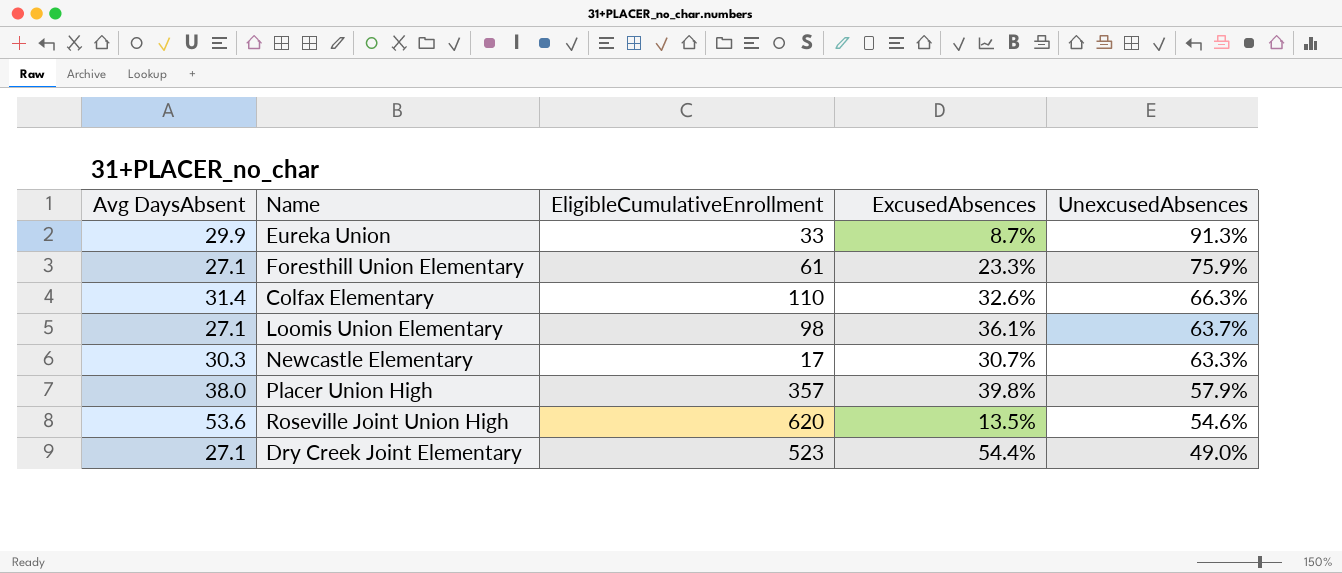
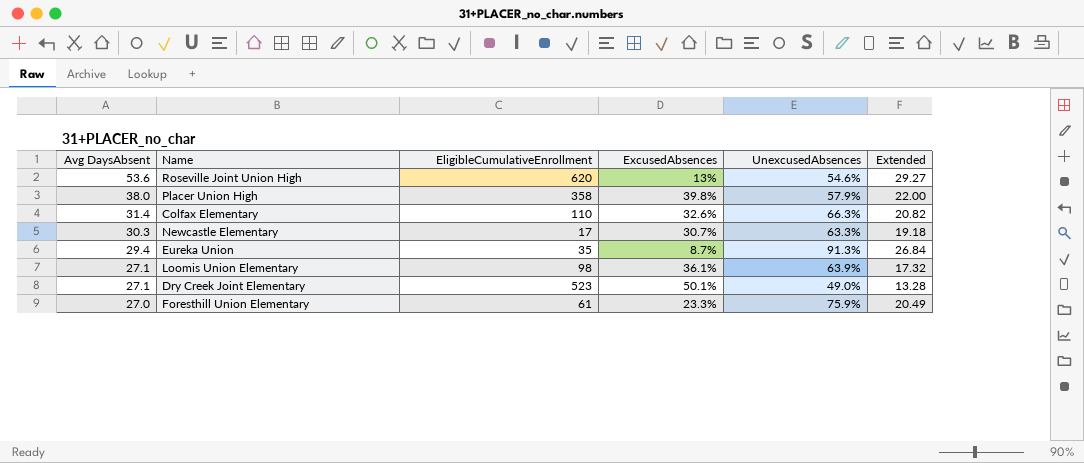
row order: UnexcusedAbsences descending -> Avg DaysAbsent descending
column Extended | formula: none -> [Avg DaysAbsent] * [UnexcusedAbsences]
Roseville Joint Union High | ExcusedAbsences: 13.5% -> 13%
Placer Union High | EligibleCumulativeEnrollment: 357 -> 358
Eureka Union | Avg DaysAbsent: 29.9 -> 29.4
Eureka Union | EligibleCumulativeEnrollment: 33 -> 35
Loomis Union Elementary | UnexcusedAbsences: 63.7% -> 63.9%
Dry Creek Joint Elementary | ExcusedAbsences: 54.4% -> 50.1%
Foresthill Union Elementary | Avg DaysAbsent: 27.1 -> 27.0

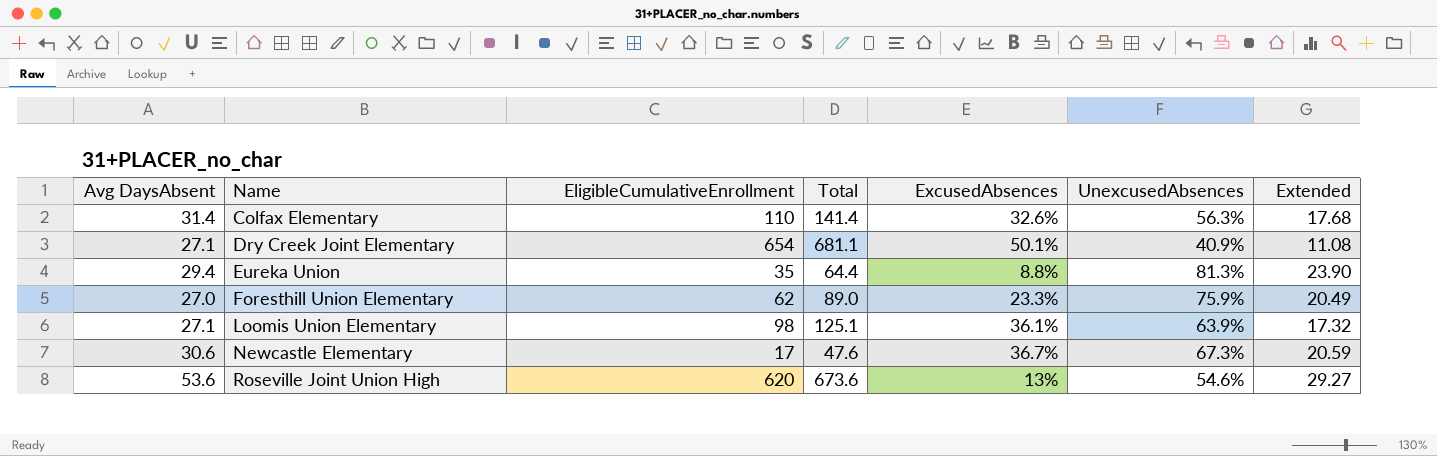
row order: Avg DaysAbsent descending -> Name ascending
column Total | formula: none -> [Avg DaysAbsent] + [EligibleCumulativeEnrollment]
row Placer Union High: 38.0 | 358 | 39.8% | 57.9% | 22.00 -> none
Colfax Elementary | UnexcusedAbsences: 66.3% -> 56.3%
Colfax Elementary | Extended: 20.82 -> 17.68
Dry Creek Joint Elementary | EligibleCumulativeEnrollment: 523 -> 654
Dry Creek Joint Elementary | UnexcusedAbsences: 49.0% -> 40.9%
Dry Creek Joint Elementary | Extended: 13.28 -> 11.08
Eureka Union | ExcusedAbsences: 8.7% -> 8.8%
Eureka Union | UnexcusedAbsences: 91.3% -> 81.3%
Eureka Union | Extended: 26.84 -> 23.90
Foresthill Union Elementary | EligibleCumulativeEnrollment: 61 -> 62
Newcastle Elementary | Avg DaysAbsent: 30.3 -> 30.6
Newcastle Elementary | ExcusedAbsences: 30.7% -> 36.7%
Newcastle Elementary | UnexcusedAbsences: 63.3% -> 67.3%
Newcastle Elementary | Extended: 19.18 -> 20.59

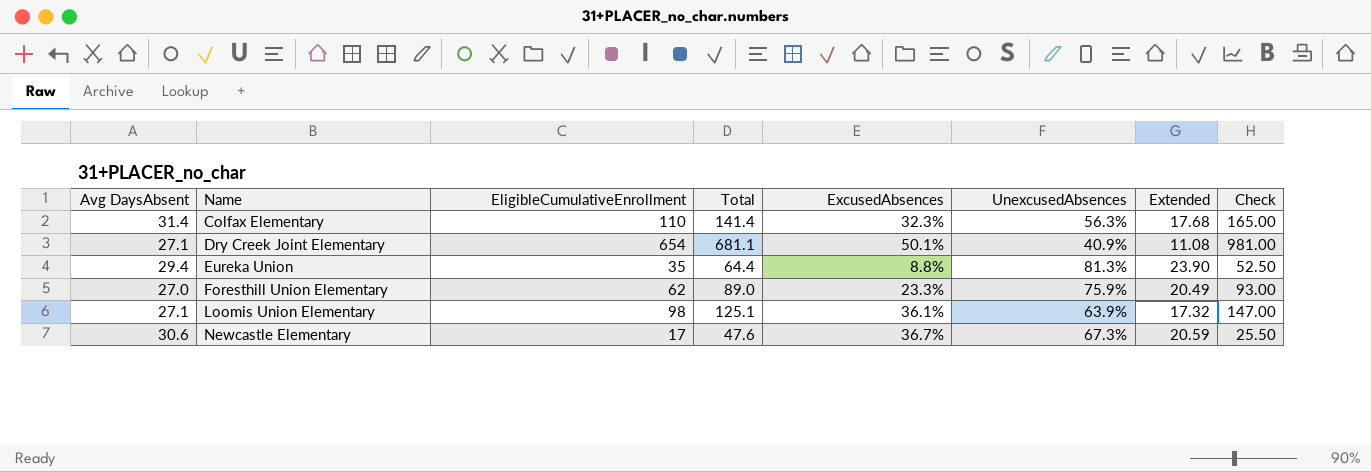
column Check | formula: none -> [EligibleCumulativeEnrollment] * 1.5
row Roseville Joint Union High: 53.6 | 620 | 673.6 | 13% | 54.6% | 29.27 -> none
Colfax Elementary | ExcusedAbsences: 32.6% -> 32.3%

